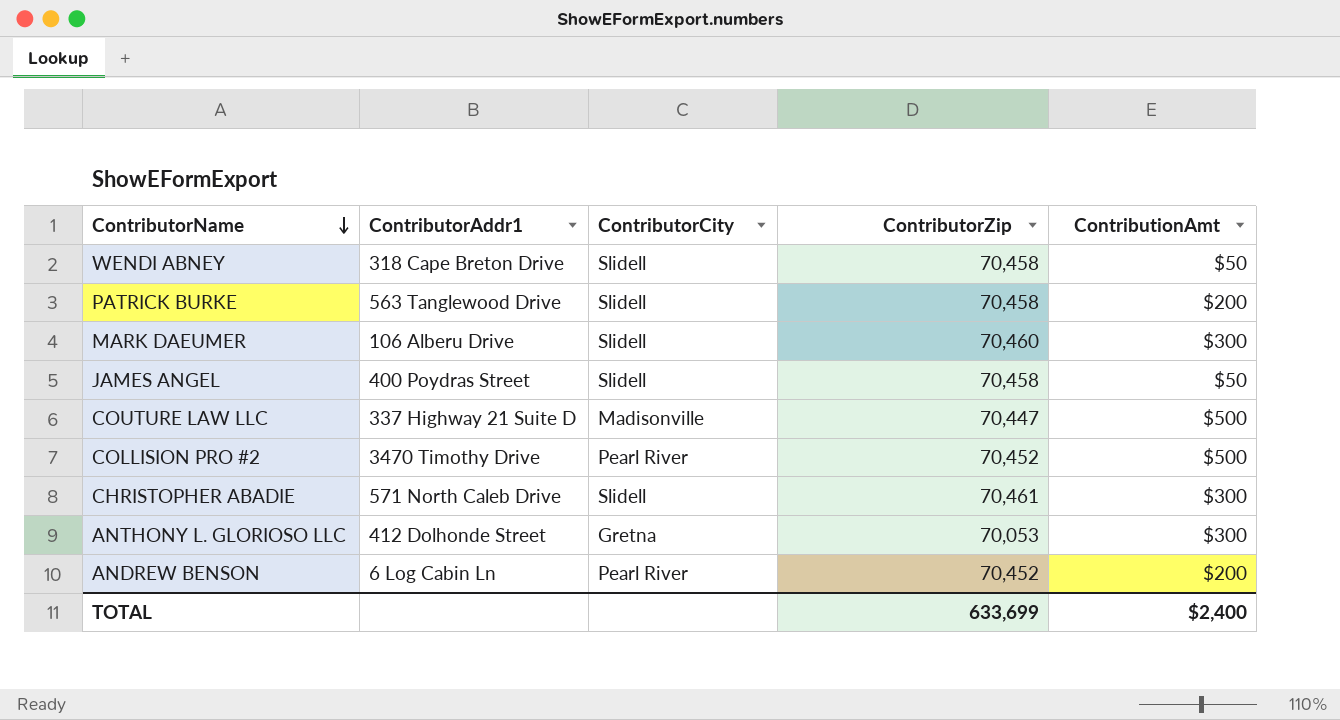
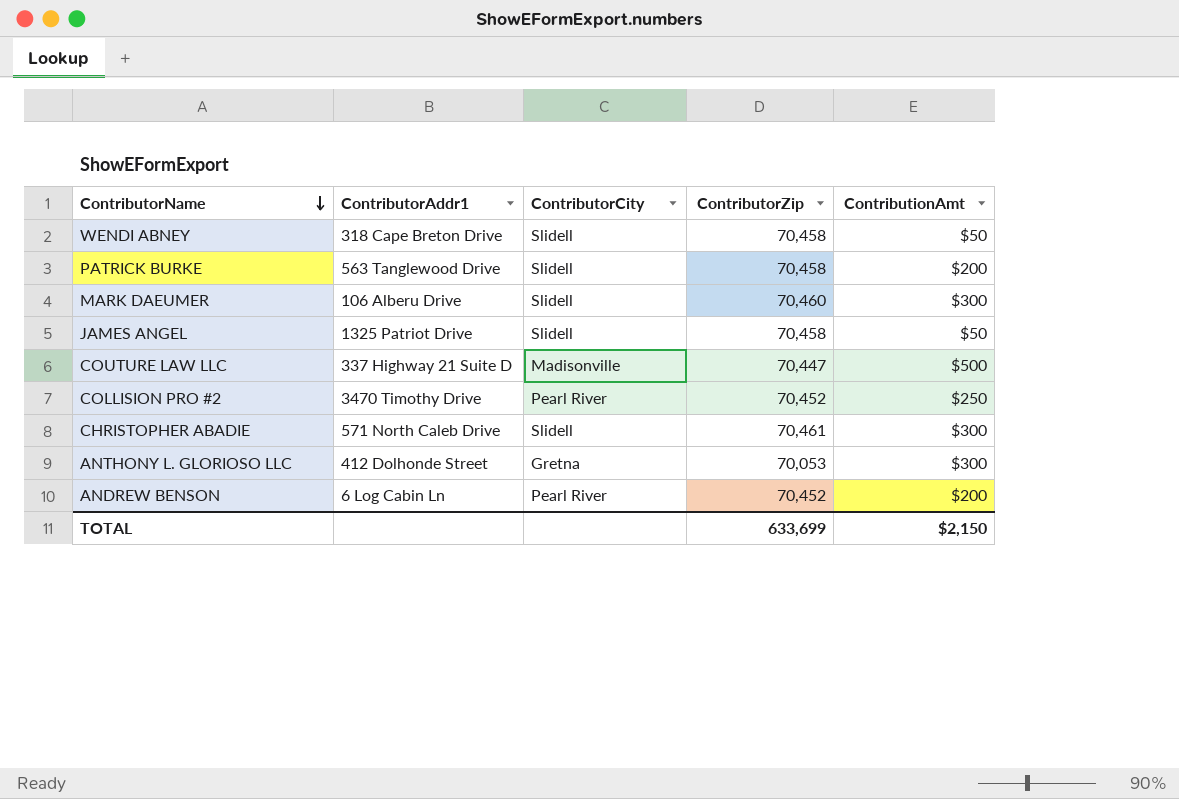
JAMES ANGEL | ContributorAddr1: 400 Poydras Street -> 1325 Patriot Drive
COLLISION PRO #2 | ContributionAmt: $500 -> $250
TOTAL | ContributionAmt: $2,400 -> $2,150

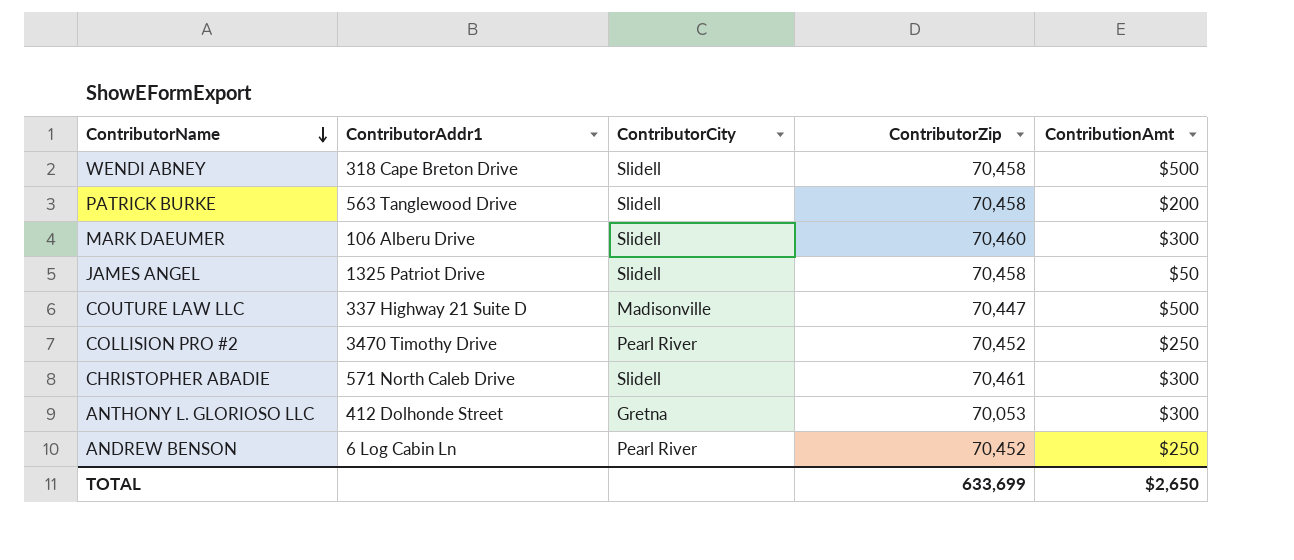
WENDI ABNEY | ContributionAmt: $50 -> $500
ANDREW BENSON | ContributionAmt: $200 -> $250
TOTAL | ContributionAmt: $2,150 -> $2,650

